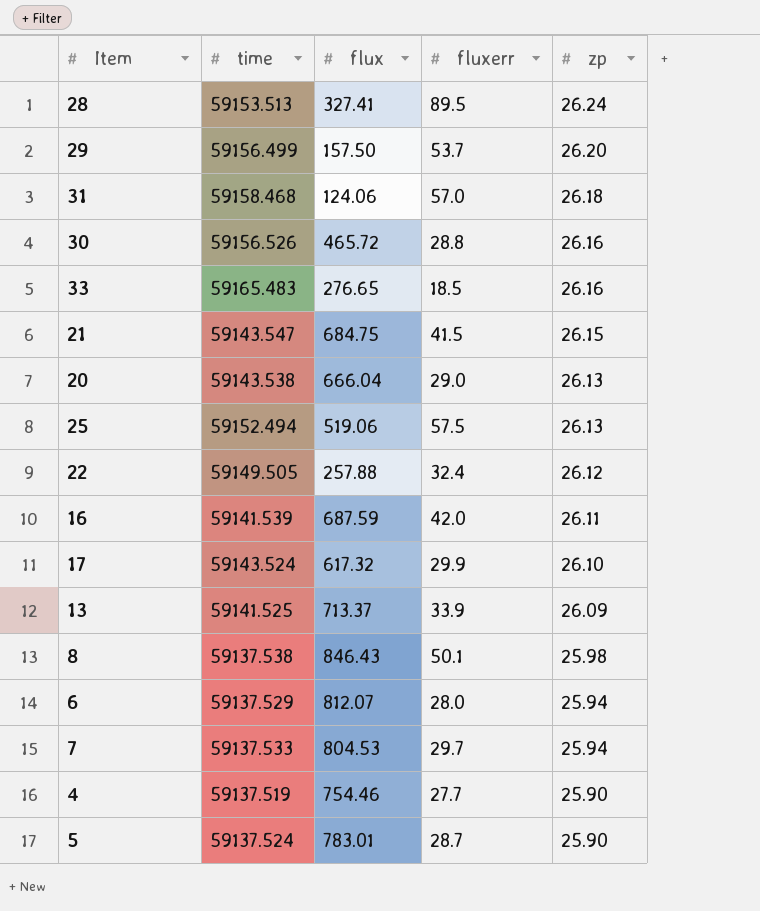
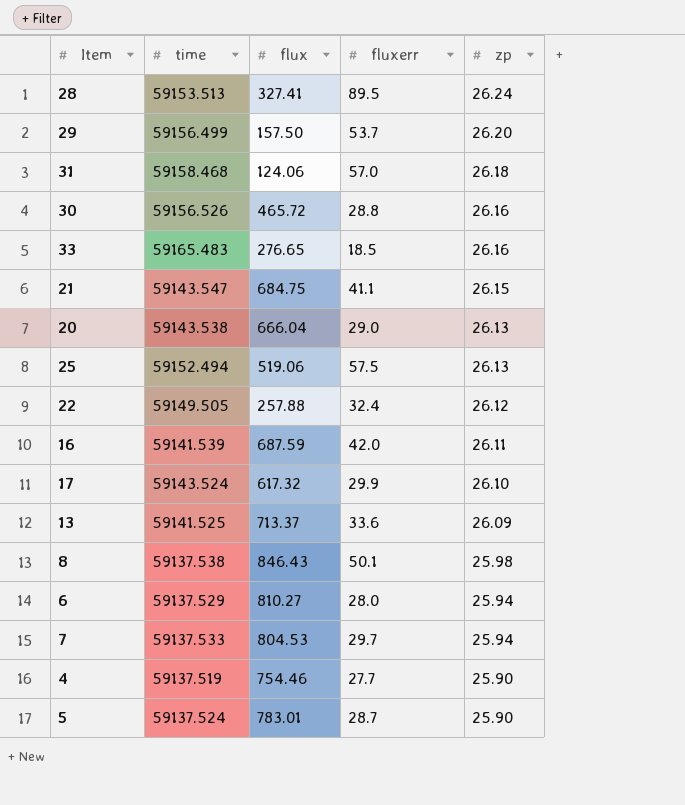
21 | fluxerr: 41.5 -> 41.1
13 | fluxerr: 33.9 -> 33.6
6 | flux: 812.07 -> 810.27

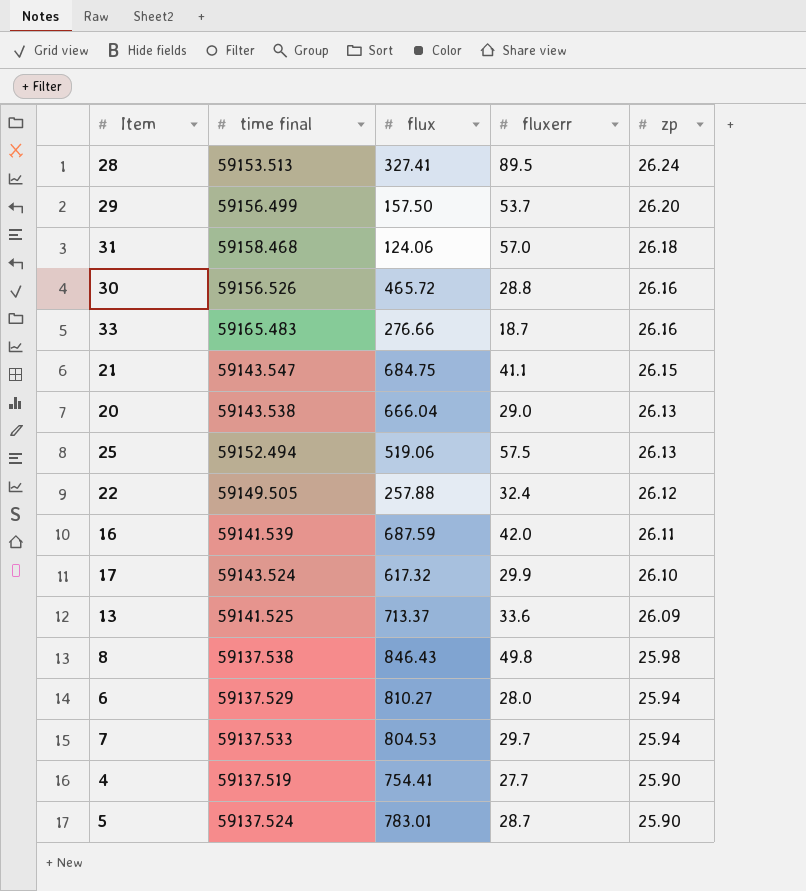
column name: time -> time final
33 | flux: 276.65 -> 276.66
33 | fluxerr: 18.5 -> 18.7
8 | fluxerr: 50.1 -> 49.8
4 | flux: 754.46 -> 754.41

